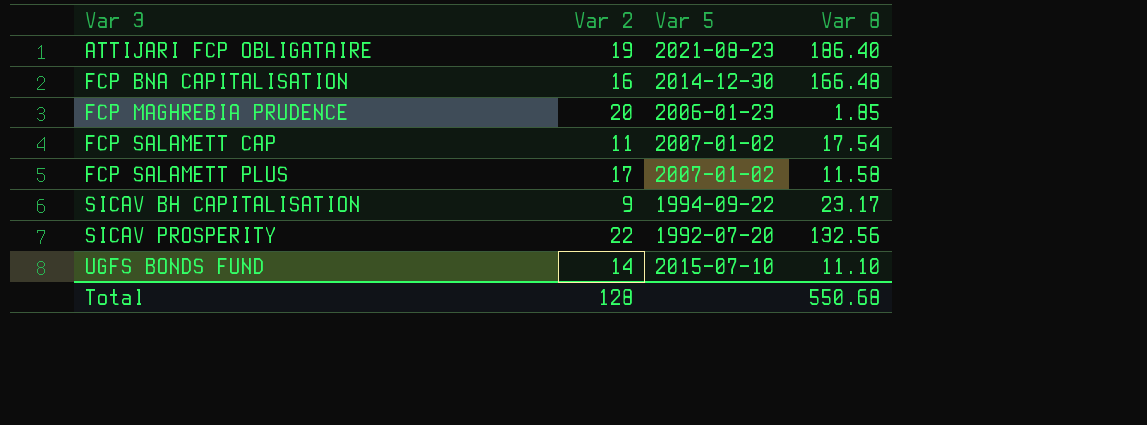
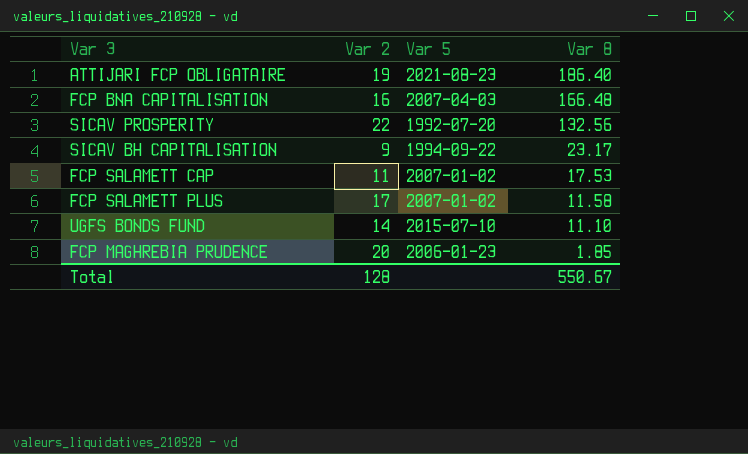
row order: Var 3 ascending -> Var 8 descending
FCP BNA CAPITALISATION | Var 5: 2014-12-30 -> 2007-04-03
FCP SALAMETT CAP | Var 8: 17.54 -> 17.53
Total | Var 8: 550.68 -> 550.67

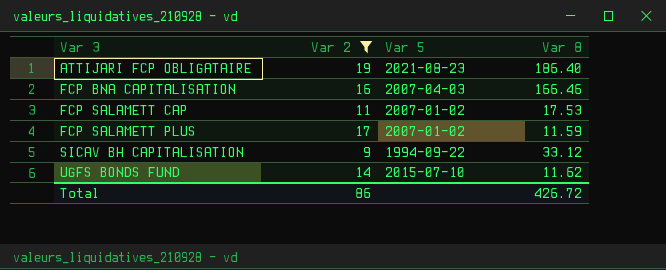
filter: none -> Var 2 <= 19
row order: Var 8 descending -> Var 3 ascending
FCP BNA CAPITALISATION | Var 8: 166.48 -> 166.46
FCP SALAMETT PLUS | Var 8: 11.58 -> 11.59
SICAV BH CAPITALISATION | Var 8: 23.17 -> 33.12
UGFS BONDS FUND | Var 8: 11.10 -> 11.62
Total | Var 2: 128 -> 86
Total | Var 8: 550.67 -> 426.72

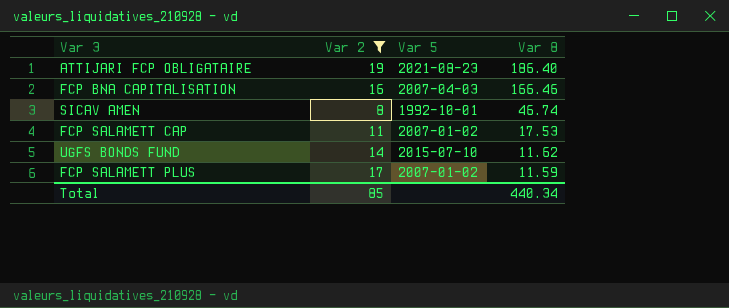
row order: Var 3 ascending -> Var 8 descending
row SICAV BH CAPITALISATION: 9 | 1994-09-22 | 33.12 -> none
row SICAV AMEN: none -> 8 | 1992-10-01 | 46.74
Total | Var 2: 86 -> 85
Total | Var 8: 426.72 -> 440.34

